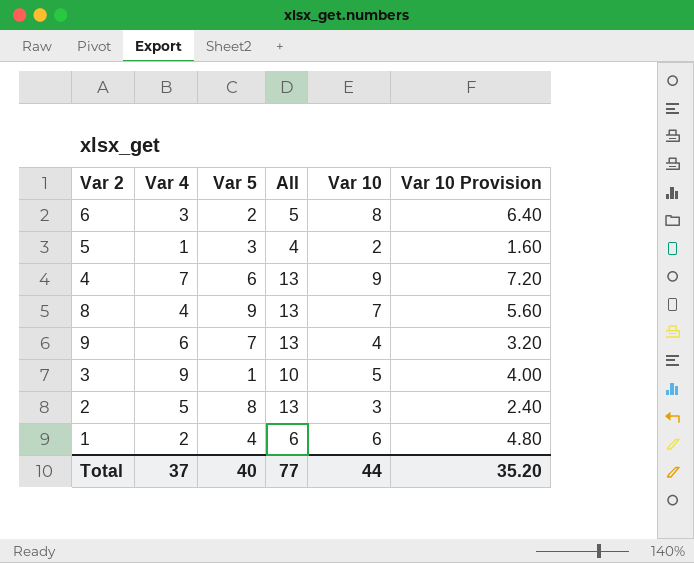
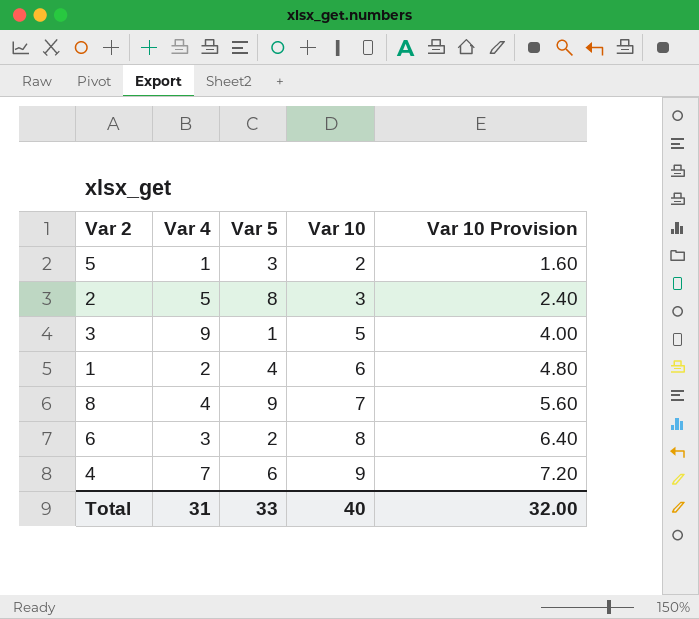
row order: none -> Var 10 ascending
column All | formula: [Var 4] + [Var 5] -> none
row 9: 6 | 7 | 13 | 4 | 3.20 -> none
Total | Var 4: 37 -> 31
Total | Var 5: 40 -> 33
Total | Var 10: 44 -> 40
Total | Var 10 Provision: 35.20 -> 32.00

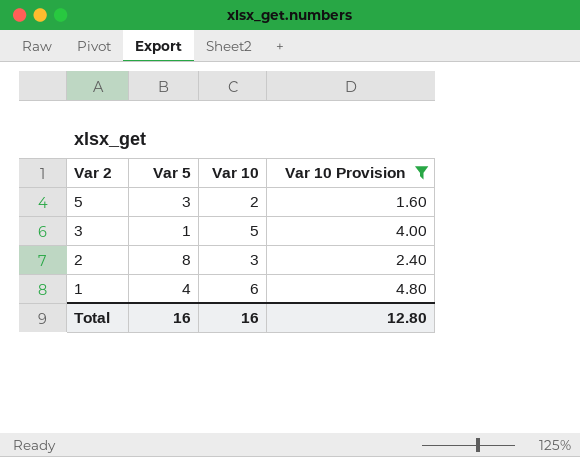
filter: none -> Var 10 Provision <= 4.80
row order: Var 10 ascending -> Var 2 descending
column Var 4 | position: 2 -> none
Total | Var 5: 33 -> 16
Total | Var 10: 40 -> 16
Total | Var 10 Provision: 32.00 -> 12.80

